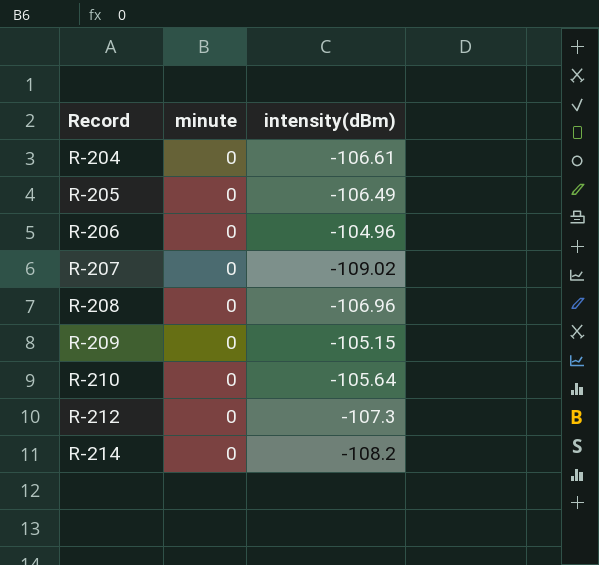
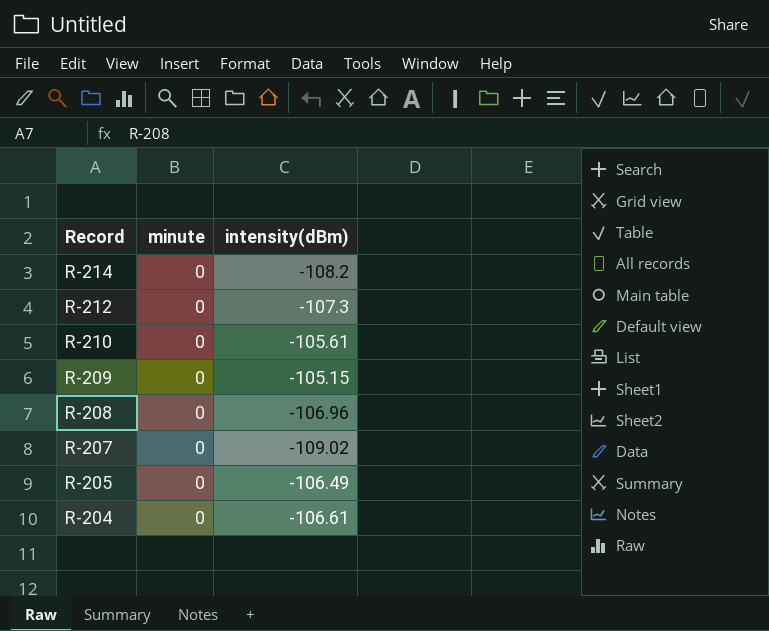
row order: Record ascending -> Record descending
row R-206: 0 | -104.96 -> none
R-210 | intensity(dBm): -105.64 -> -105.61

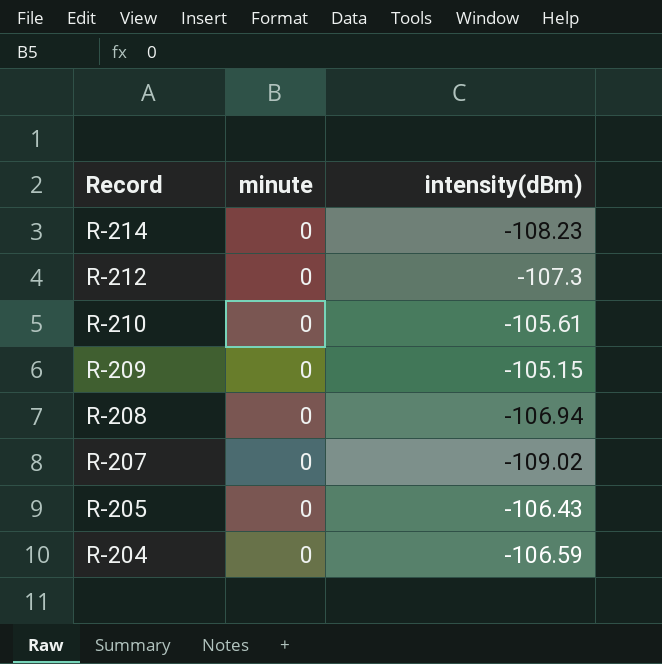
R-214 | intensity(dBm): -108.2 -> -108.23
R-208 | intensity(dBm): -106.96 -> -106.94
R-205 | intensity(dBm): -106.49 -> -106.43
R-204 | intensity(dBm): -106.61 -> -106.59

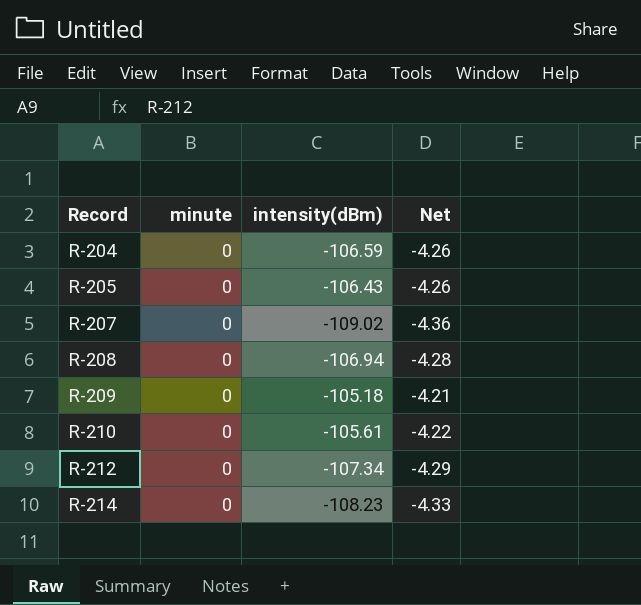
row order: Record descending -> Record ascending
column Net | formula: none -> [intensity(dBm)] * 0.04
R-209 | intensity(dBm): -105.15 -> -105.18
R-212 | intensity(dBm): -107.3 -> -107.34

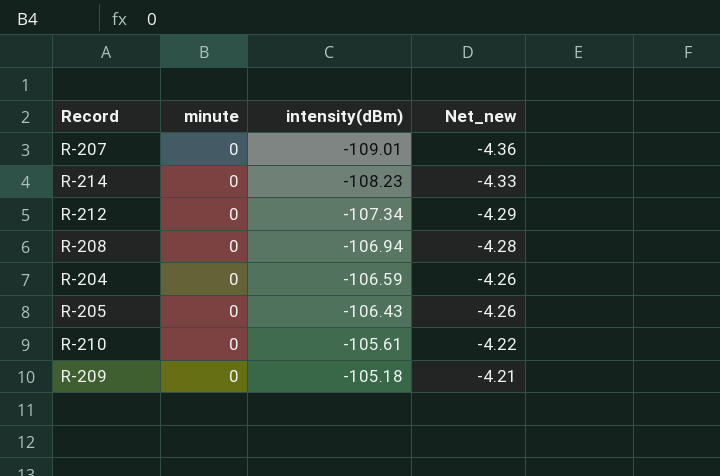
row order: Record ascending -> intensity(dBm) ascending
column name: Net -> Net_new
R-207 | intensity(dBm): -109.02 -> -109.01

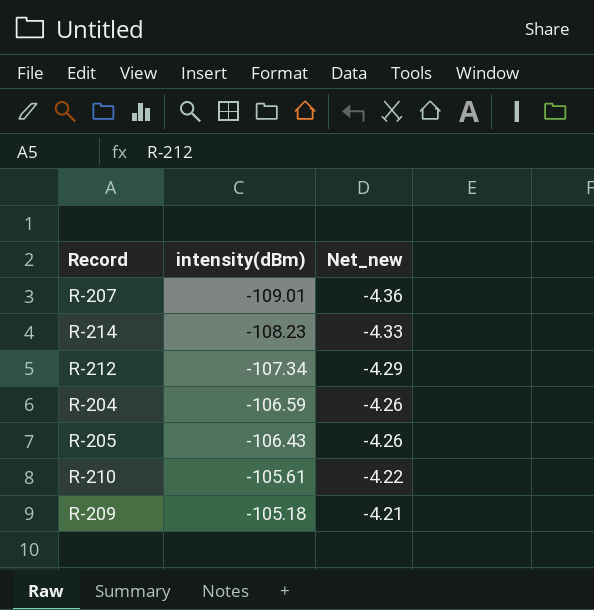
column minute | position: 2 -> none
row R-208: 0 | -106.94 | -4.28 -> none

